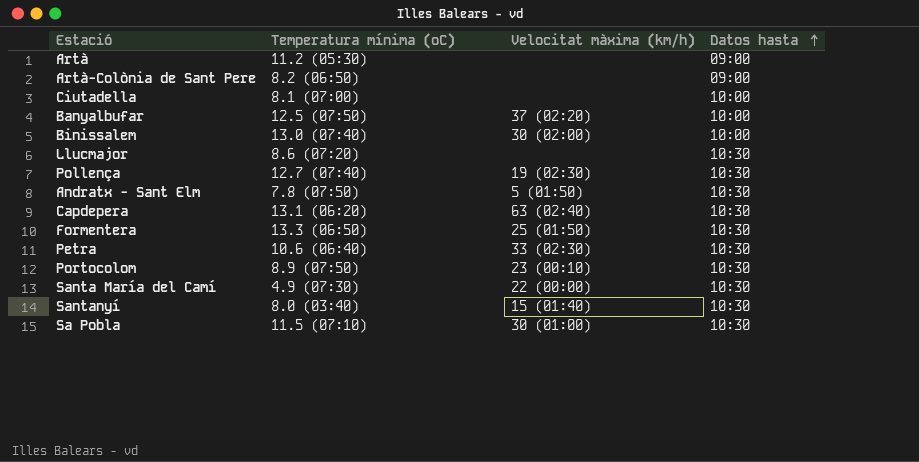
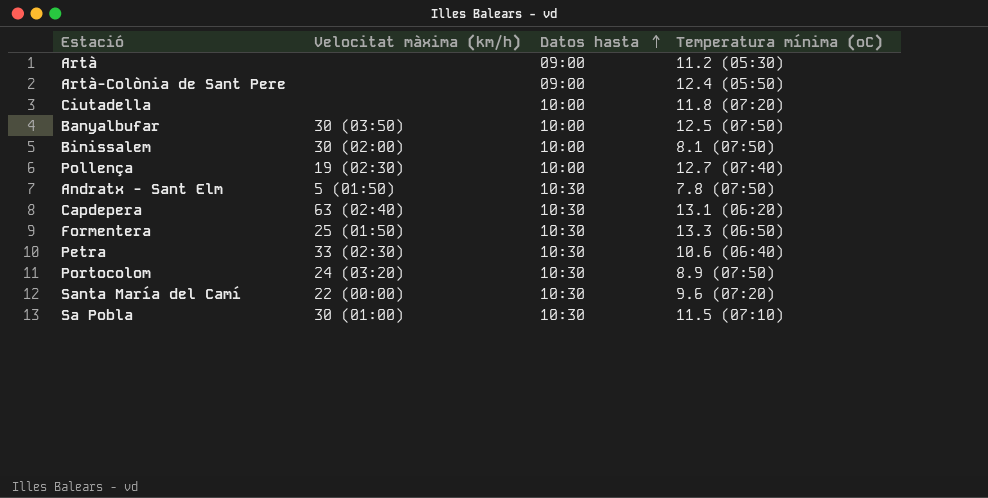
column Temperatura mínima (ºC) | position: 2 -> 4
row Llucmajor: 8.6 (07:20) | none | 10:30 -> none
row Santanyí: 8.0 (03:40) | 15 (01:40) | 10:30 -> none
Artà-Colònia de Sant Pere | Temperatura mínima (ºC): 8.2 (06:50) -> 12.4 (05:50)
Ciutadella | Temperatura mínima (ºC): 8.1 (07:00) -> 11.8 (07:20)
Banyalbufar | Velocitat màxima (km/h): 37 (02:20) -> 30 (03:50)
Binissalem | Temperatura mínima (ºC): 13.0 (07:40) -> 8.1 (07:50)
Pollença | Datos hasta: 10:30 -> 10:00
Portocolom | Velocitat màxima (km/h): 23 (00:10) -> 24 (03:20)
Santa María del Camí | Temperatura mínima (ºC): 4.9 (07:30) -> 9.6 (07:20)

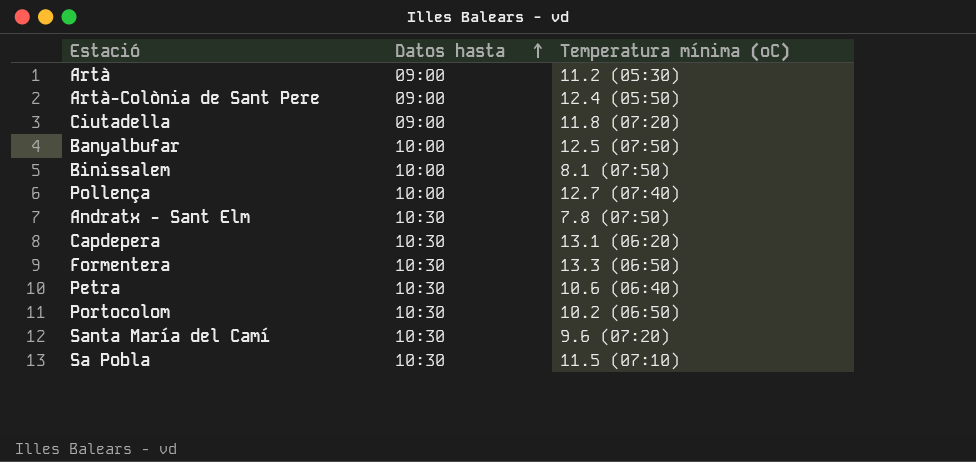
column Velocitat màxima (km/h) | position: 2 -> none
Ciutadella | Datos hasta: 10:00 -> 09:00
Portocolom | Temperatura mínima (ºC): 8.9 (07:50) -> 10.2 (06:50)

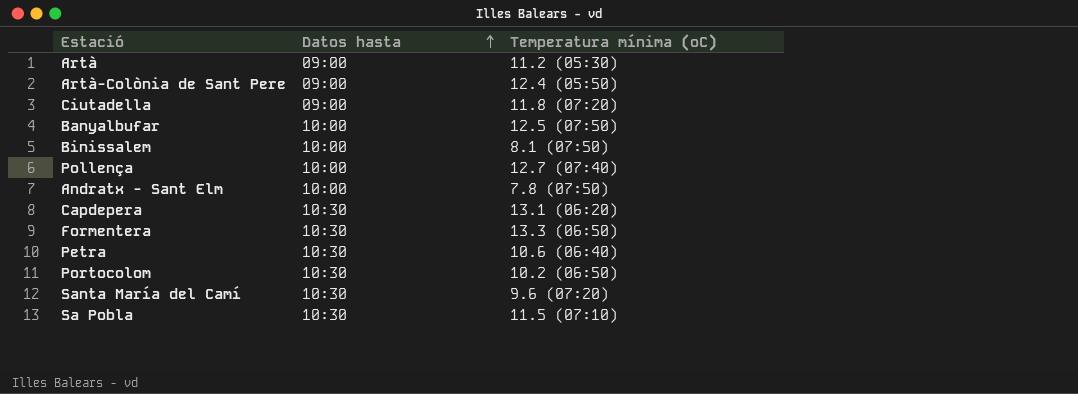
Andratx - Sant Elm | Datos hasta: 10:30 -> 10:00

